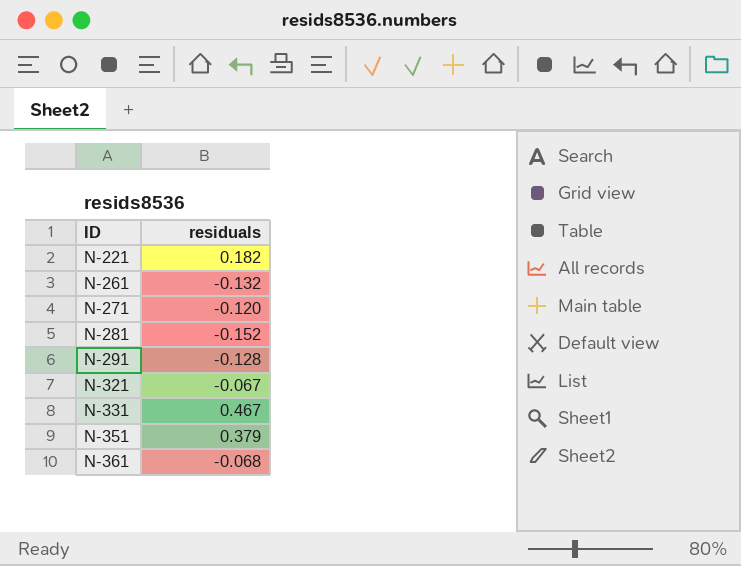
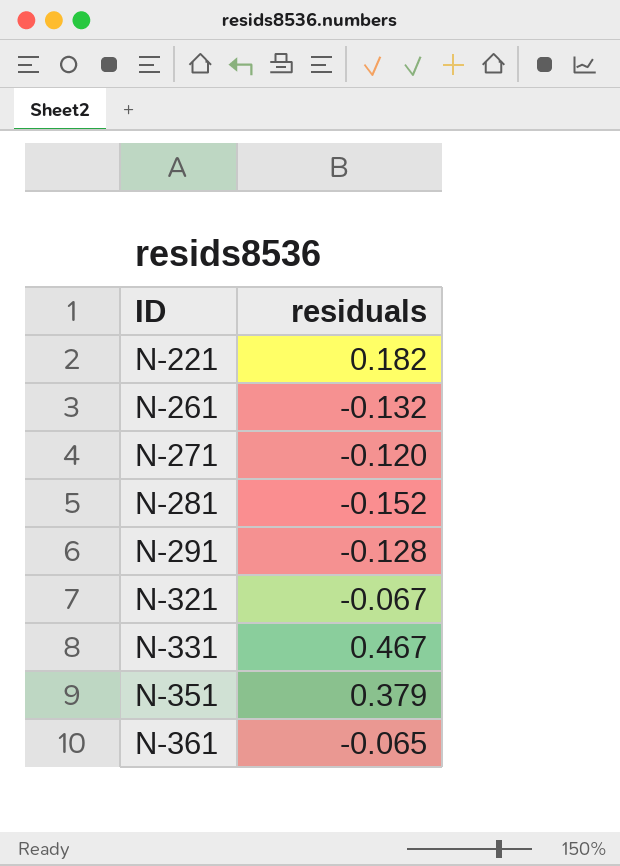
N-361 | residuals: -0.068 -> -0.065

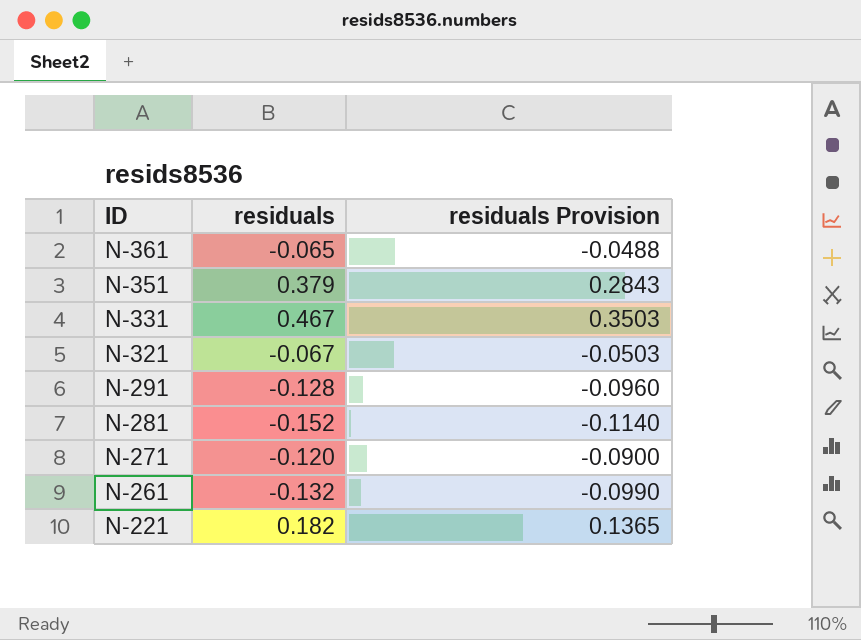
row order: ID ascending -> ID descending
column residuals Provision | formula: none -> [residuals] * 0.75

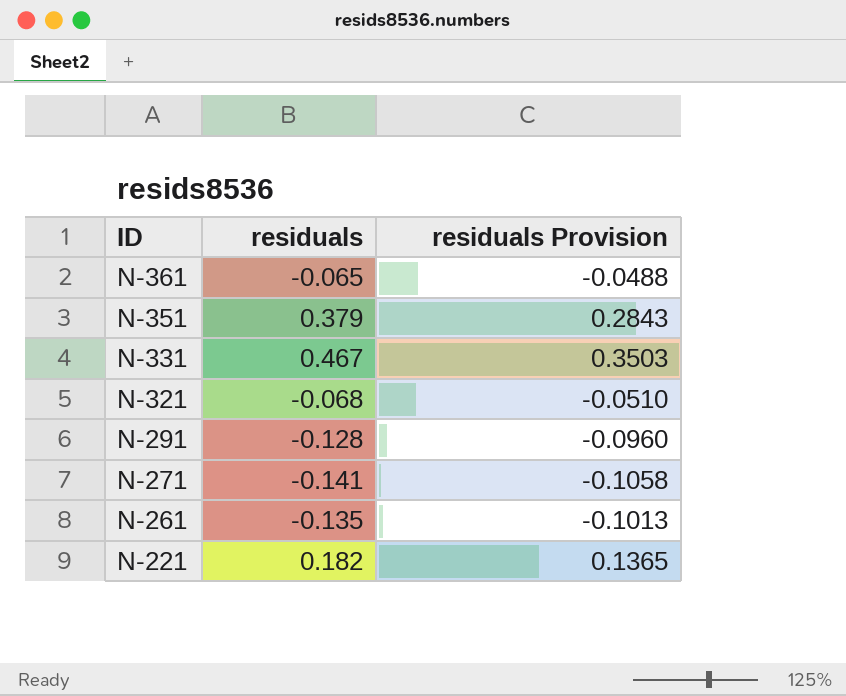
row N-281: -0.152 | -0.1140 -> none
N-321 | residuals: -0.067 -> -0.068
N-321 | residuals Provision: -0.0503 -> -0.0510
N-271 | residuals: -0.120 -> -0.141
N-271 | residuals Provision: -0.0900 -> -0.1058
N-261 | residuals: -0.132 -> -0.135
N-261 | residuals Provision: -0.0990 -> -0.1013

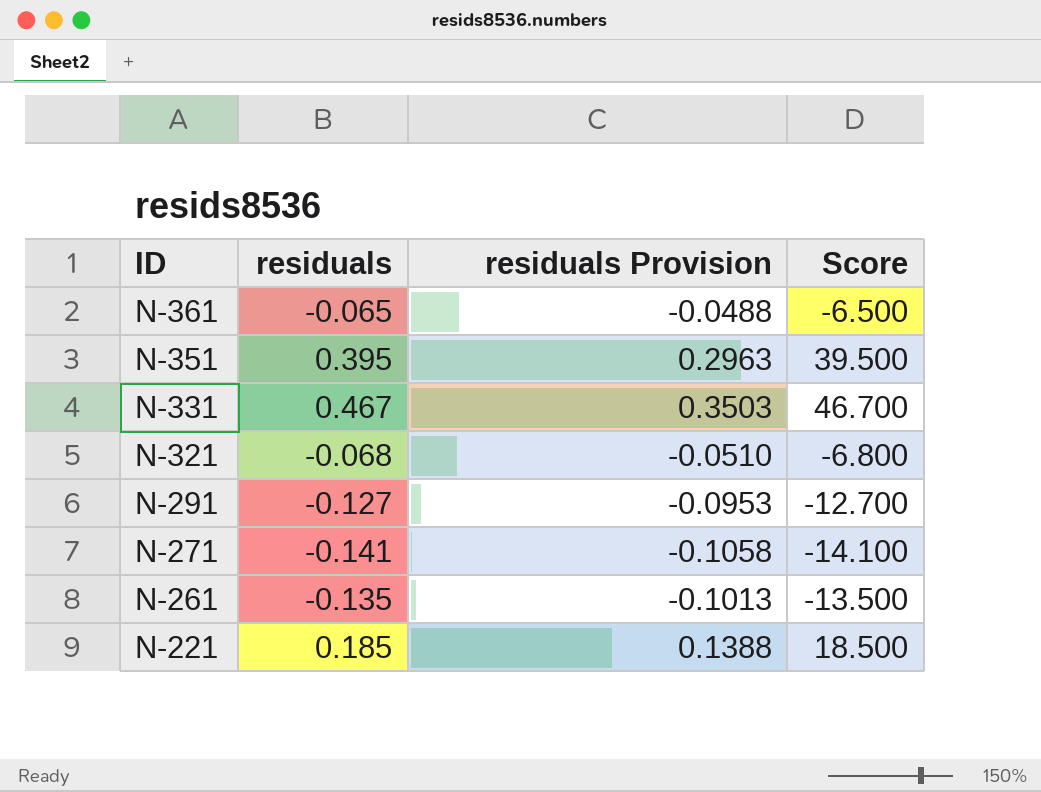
column Score | formula: none -> [residuals] * 100
N-351 | residuals: 0.379 -> 0.395
N-351 | residuals Provision: 0.2843 -> 0.2963
N-291 | residuals: -0.128 -> -0.127
N-291 | residuals Provision: -0.0960 -> -0.0953
N-221 | residuals: 0.182 -> 0.185
N-221 | residuals Provision: 0.1365 -> 0.1388

